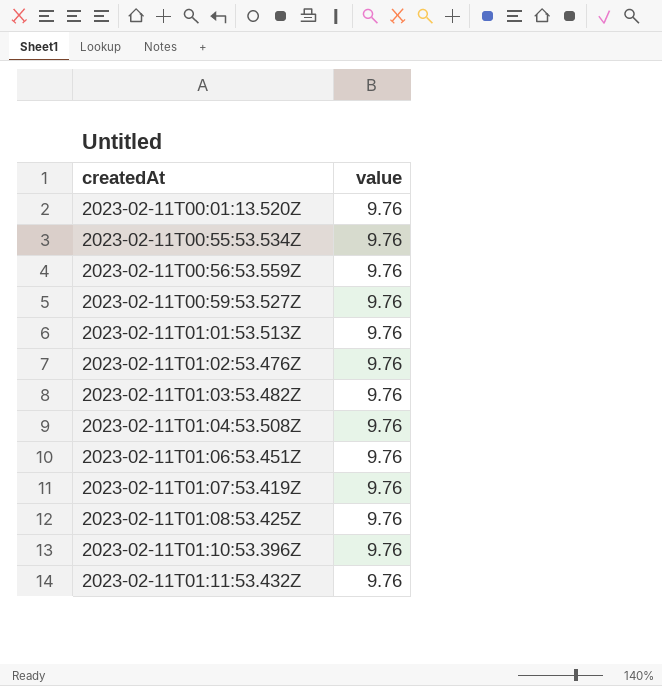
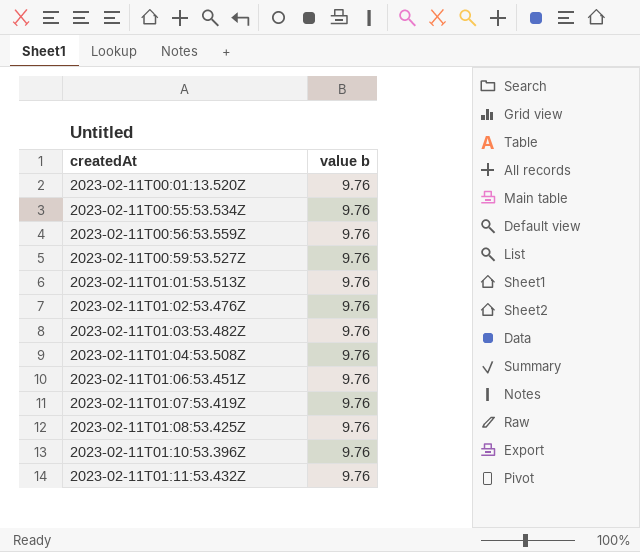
column name: value -> value b

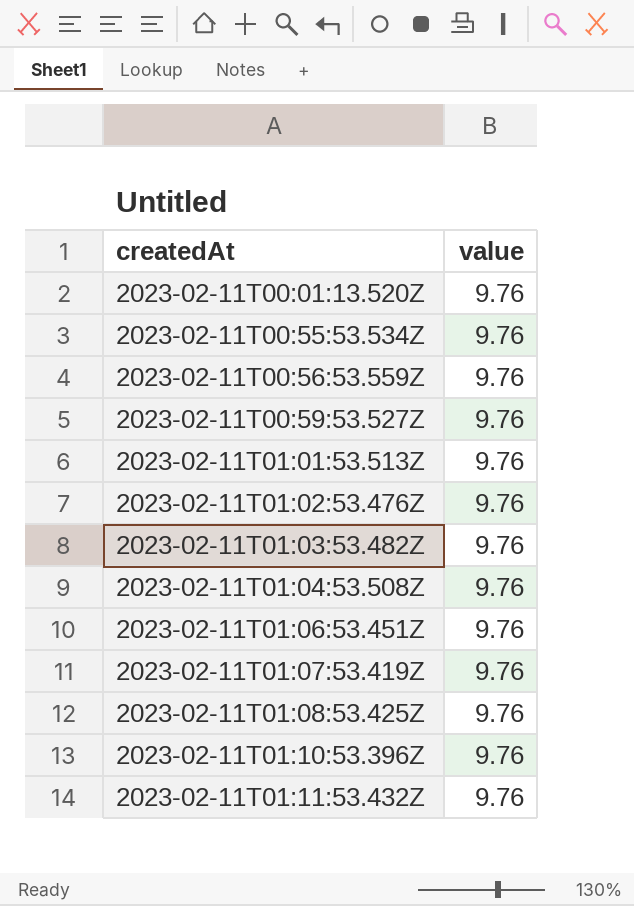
column name: value b -> value

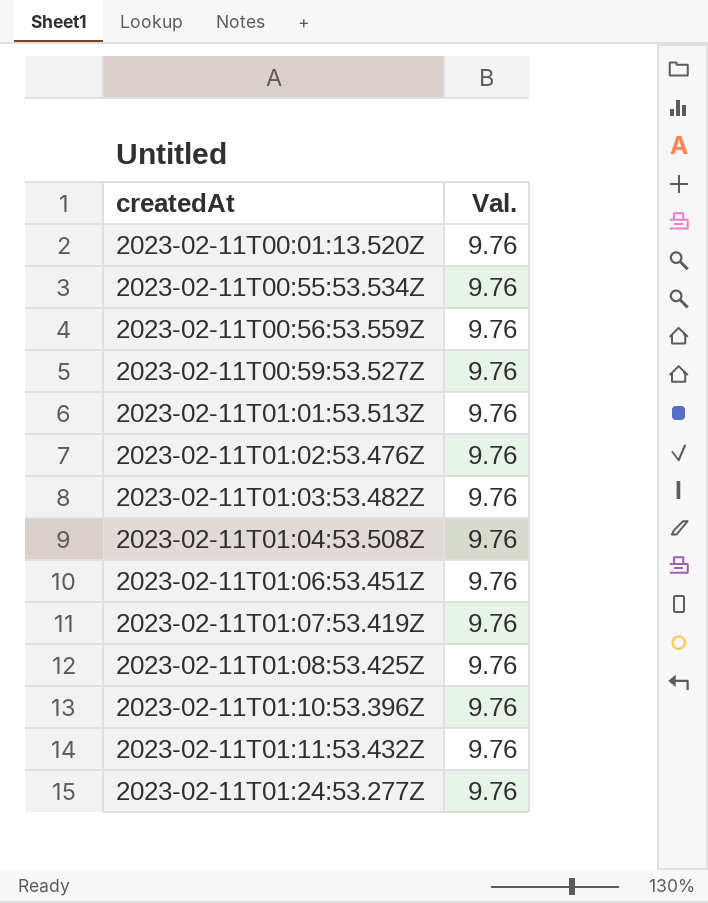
column name: value -> Val.
row 2023-02-11T01:24:53.277Z: none -> 9.76

